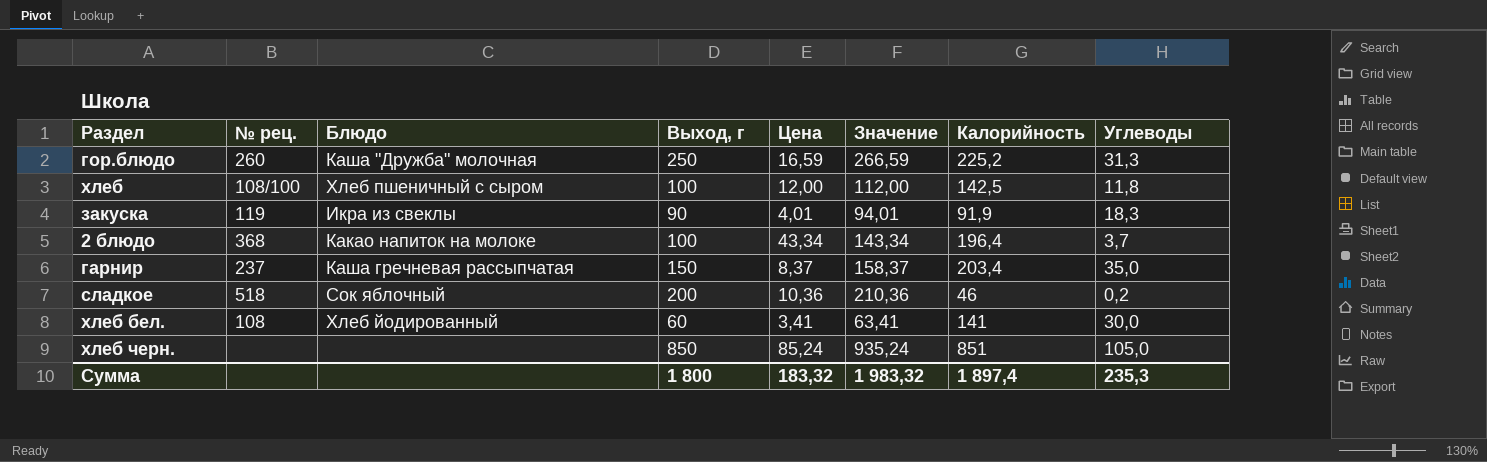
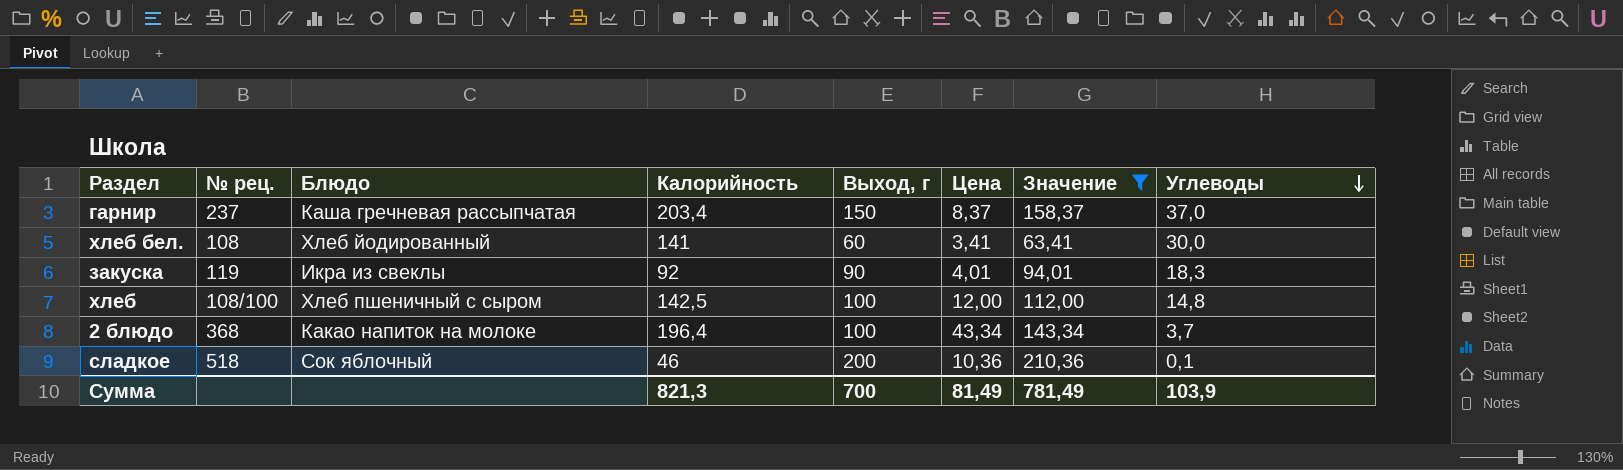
filter: none -> Значение <= 210,36
row order: none -> Углеводы descending
column Калорийность | position: 7 -> 4
гарнир | Углеводы: 35,0 -> 37,0
закуска | Калорийность: 91,9 -> 92
хлеб | Углеводы: 11,8 -> 14,8
сладкое | Углеводы: 0,2 -> 0,1
Сумма | Калорийность: 1 897,4 -> 821,3
Сумма | Выход, г: 1 800 -> 700
Сумма | Цена: 183,32 -> 81,49
Сумма | Значение: 1 983,32 -> 781,49
Сумма | Углеводы: 235,3 -> 103,9

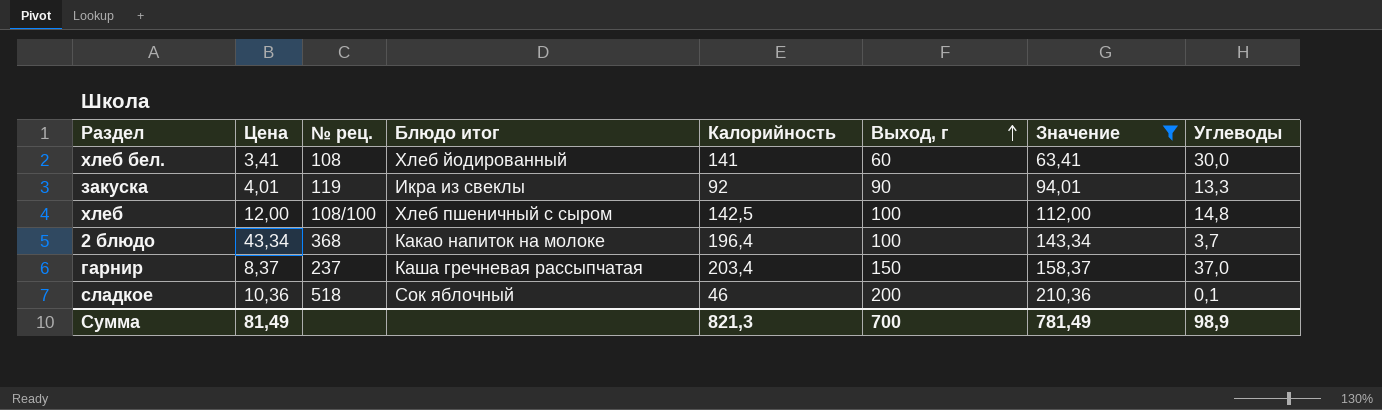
row order: Углеводы descending -> Выход, г ascending
column Цена | position: 6 -> 2
column name: Блюдо -> Блюдо итог
закуска | Углеводы: 18,3 -> 13,3
Сумма | Углеводы: 103,9 -> 98,9

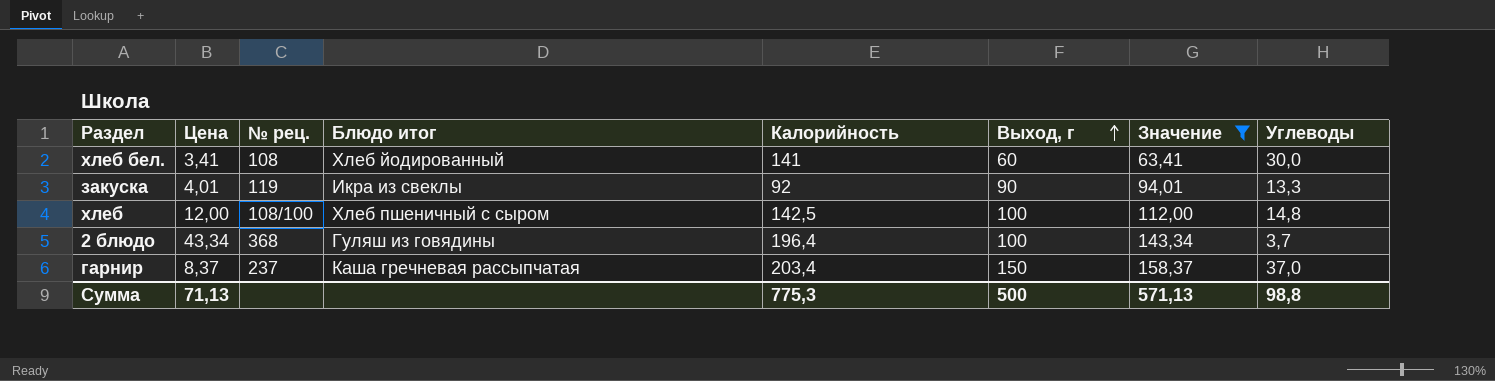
row сладкое: 10,36 | 518 | Сок яблочный | 46 | 200 | 210,36 | 0,1 -> none
2 блюдо | Блюдо итог: Какао напиток на молоке -> Гуляш из говядины
Сумма | Цена: 81,49 -> 71,13
Сумма | Калорийность: 821,3 -> 775,3
Сумма | Выход, г: 700 -> 500
Сумма | Значение: 781,49 -> 571,13
Сумма | Углеводы: 98,9 -> 98,8

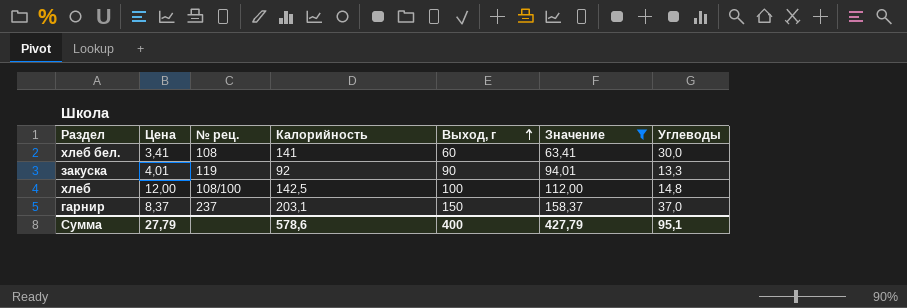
column Блюдо итог | position: 4 -> none
row 2 блюдо: 43,34 | 368 | Гуляш из говядины | 196,4 | 100 | 143,34 | 3,7 -> none
гарнир | Калорийность: 203,4 -> 203,1
Сумма | Цена: 71,13 -> 27,79
Сумма | Калорийность: 775,3 -> 578,6
Сумма | Выход, г: 500 -> 400
Сумма | Значение: 571,13 -> 427,79
Сумма | Углеводы: 98,8 -> 95,1

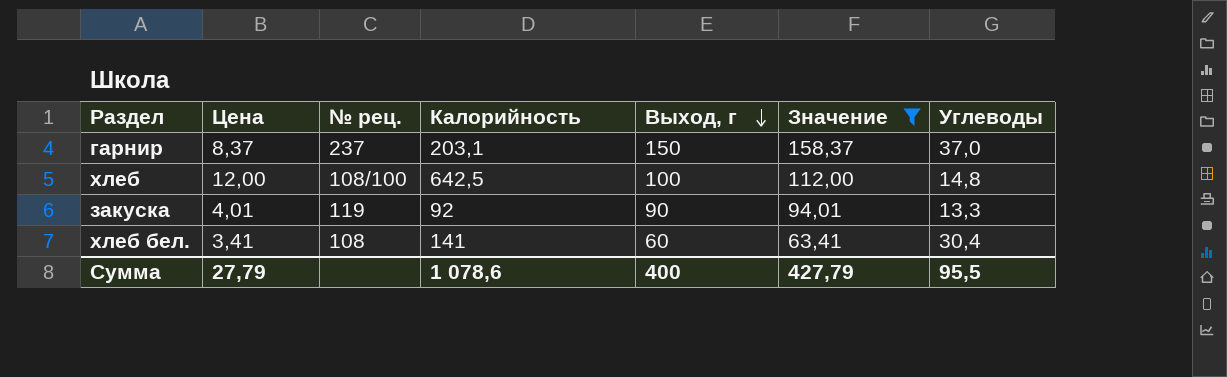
row order: Выход, г ascending -> Выход, г descending
хлеб | Калорийность: 142,5 -> 642,5
хлеб бел. | Углеводы: 30,0 -> 30,4
Сумма | Калорийность: 578,6 -> 1 078,6
Сумма | Углеводы: 95,1 -> 95,5

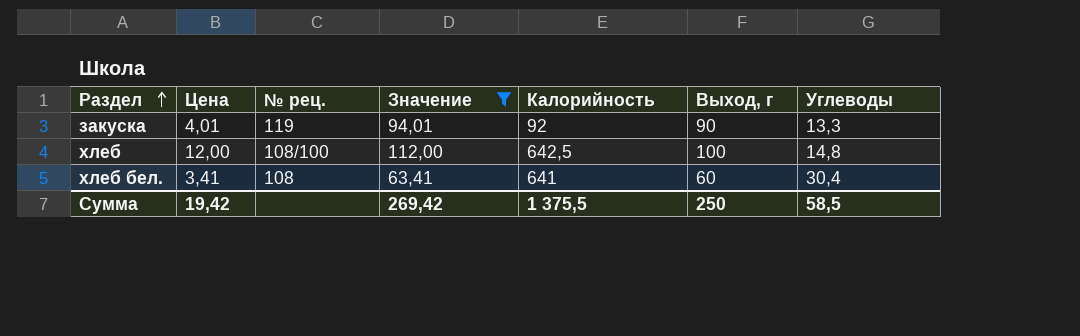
row order: Выход, г descending -> Раздел ascending
column Значение | position: 6 -> 4
row гарнир: 8,37 | 237 | 203,1 | 150 | 158,37 | 37,0 -> none
хлеб бел. | Калорийность: 141 -> 641
Сумма | Цена: 27,79 -> 19,42
Сумма | Значение: 427,79 -> 269,42
Сумма | Калорийность: 1 078,6 -> 1 375,5
Сумма | Выход, г: 400 -> 250
Сумма | Углеводы: 95,5 -> 58,5

